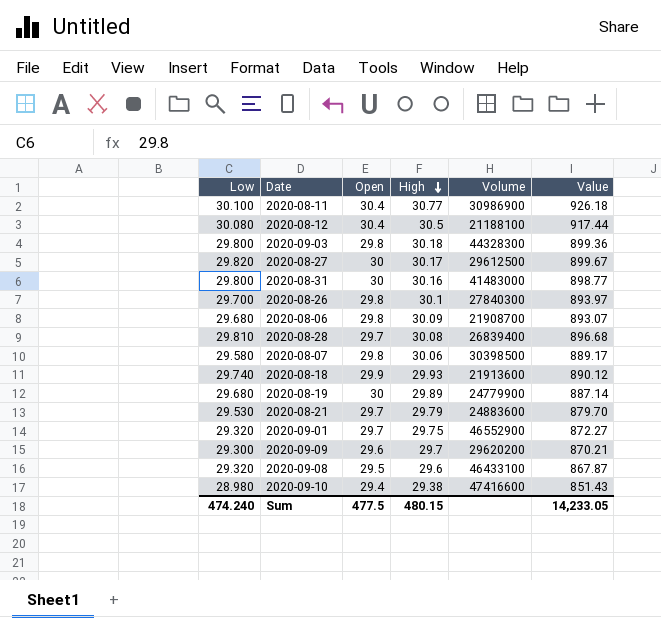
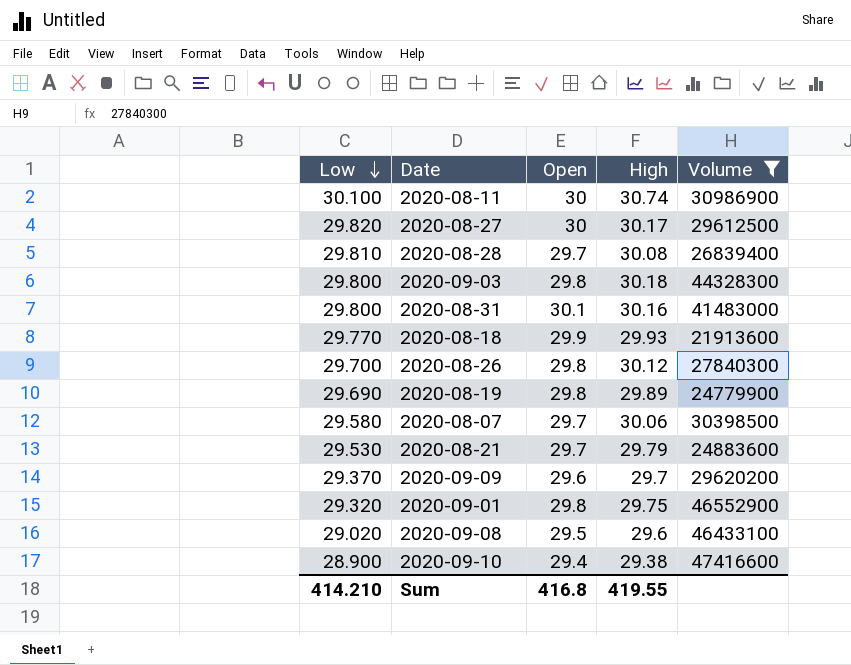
filter: none -> Volume >= 21913600
row order: High descending -> Low descending
column Value | formula: [Low] * [High] -> none
2020-08-11 | Open: 30.4 -> 30
2020-08-11 | High: 30.77 -> 30.74
2020-08-31 | Open: 30 -> 30.1
2020-08-18 | Low: 29.740 -> 29.770
2020-08-26 | High: 30.1 -> 30.12
2020-08-19 | Low: 29.680 -> 29.690
2020-08-19 | Open: 30 -> 29.8
2020-08-07 | Open: 29.8 -> 29.7
2020-09-09 | Low: 29.300 -> 29.370
2020-09-01 | Open: 29.7 -> 29.8
2020-09-08 | Low: 29.320 -> 29.020
2020-09-10 | Low: 28.980 -> 28.900
Sum | Low: 474.240 -> 414.210
Sum | Open: 477.5 -> 416.8
Sum | High: 480.15 -> 419.55

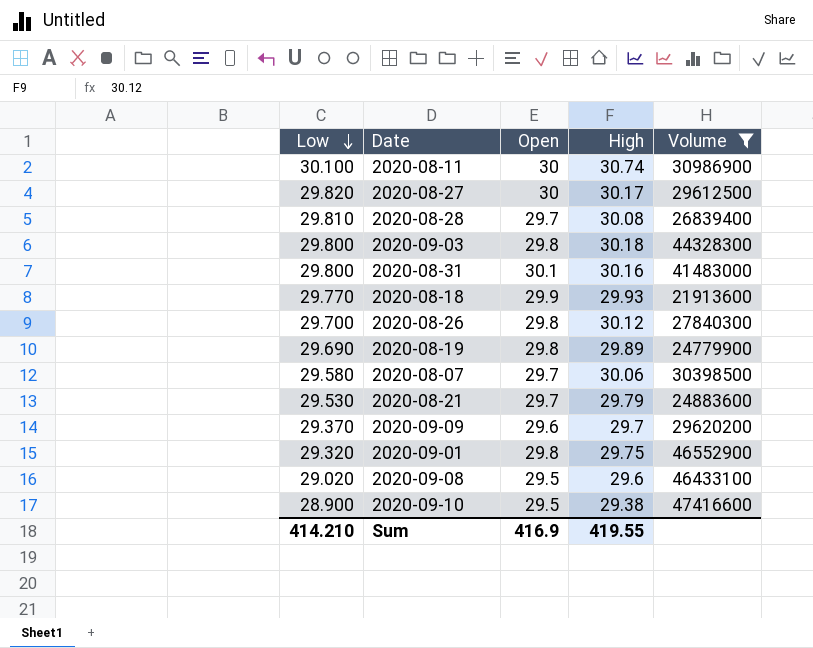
2020-09-10 | Open: 29.4 -> 29.5
Sum | Open: 416.8 -> 416.9

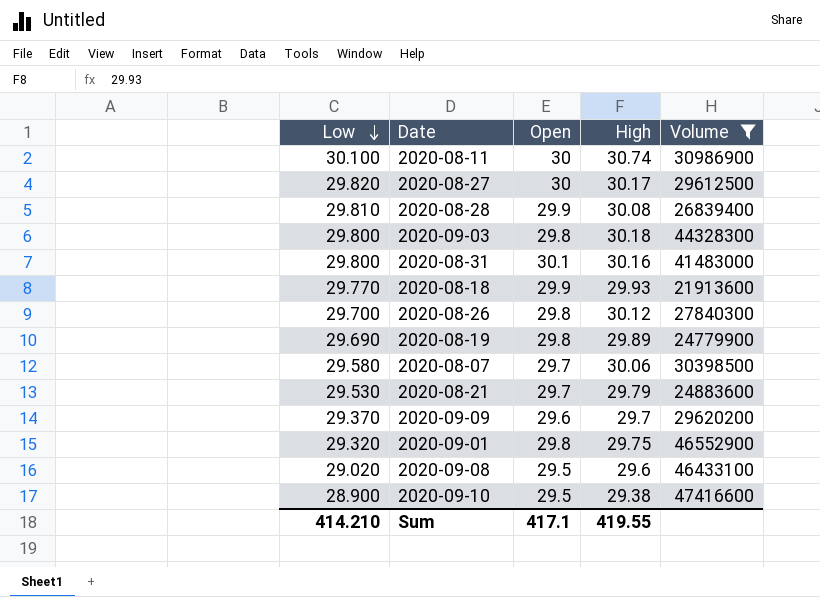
2020-08-28 | Open: 29.7 -> 29.9
Sum | Open: 416.9 -> 417.1

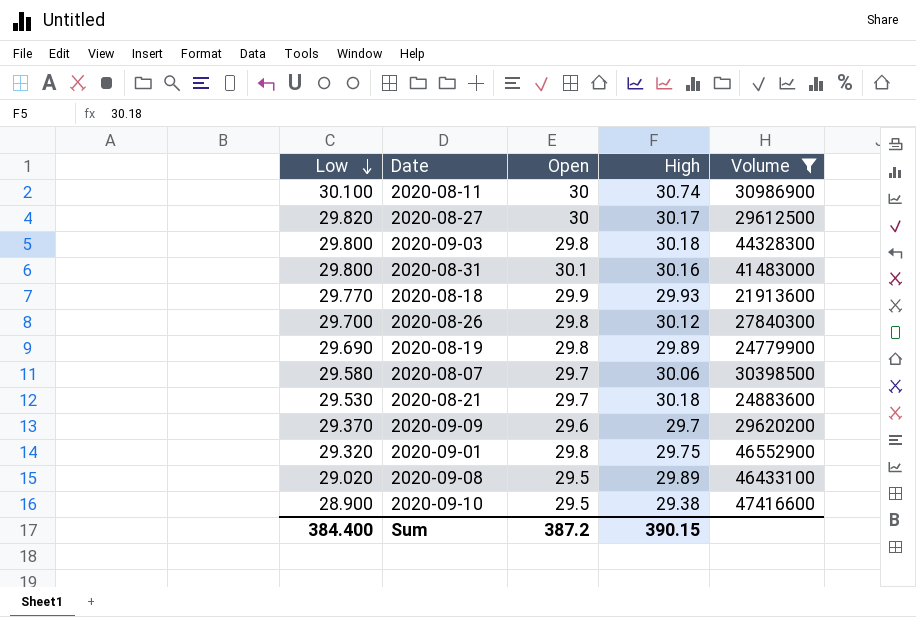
row 2020-08-28: 29.810 | 29.9 | 30.08 | 26839400 -> none
2020-08-21 | High: 29.79 -> 30.18
2020-09-08 | High: 29.6 -> 29.89
Sum | Low: 414.210 -> 384.400
Sum | Open: 417.1 -> 387.2
Sum | High: 419.55 -> 390.15

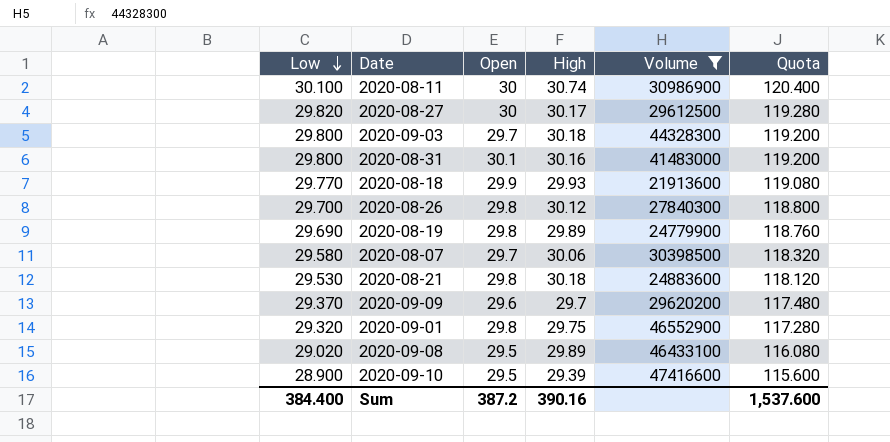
column Quota | formula: none -> [Low] * 4
2020-09-03 | Open: 29.8 -> 29.7
2020-08-21 | Open: 29.7 -> 29.8
2020-09-10 | High: 29.38 -> 29.39
Sum | High: 390.15 -> 390.16

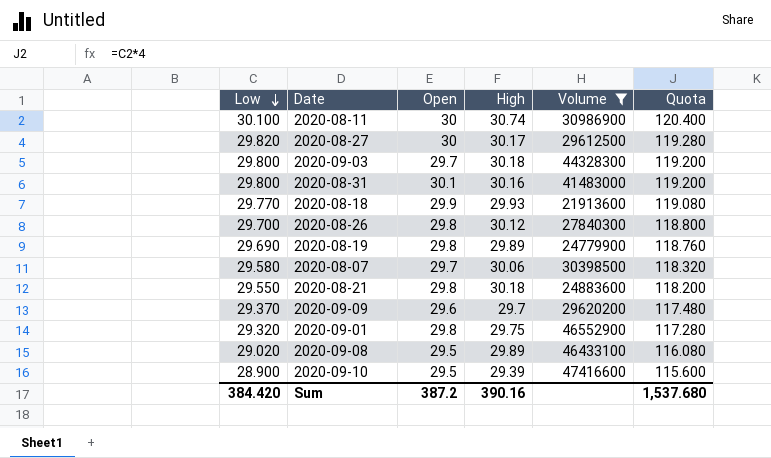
2020-08-21 | Low: 29.530 -> 29.550
2020-08-21 | Quota: 118.120 -> 118.200
Sum | Low: 384.400 -> 384.420
Sum | Quota: 1,537.600 -> 1,537.680

